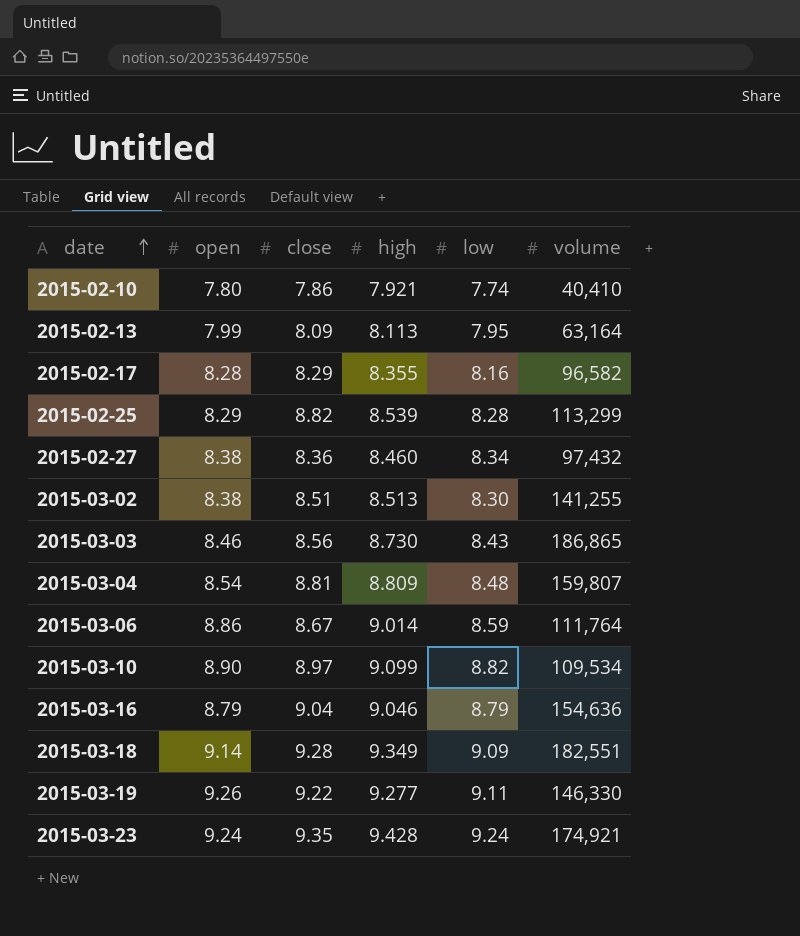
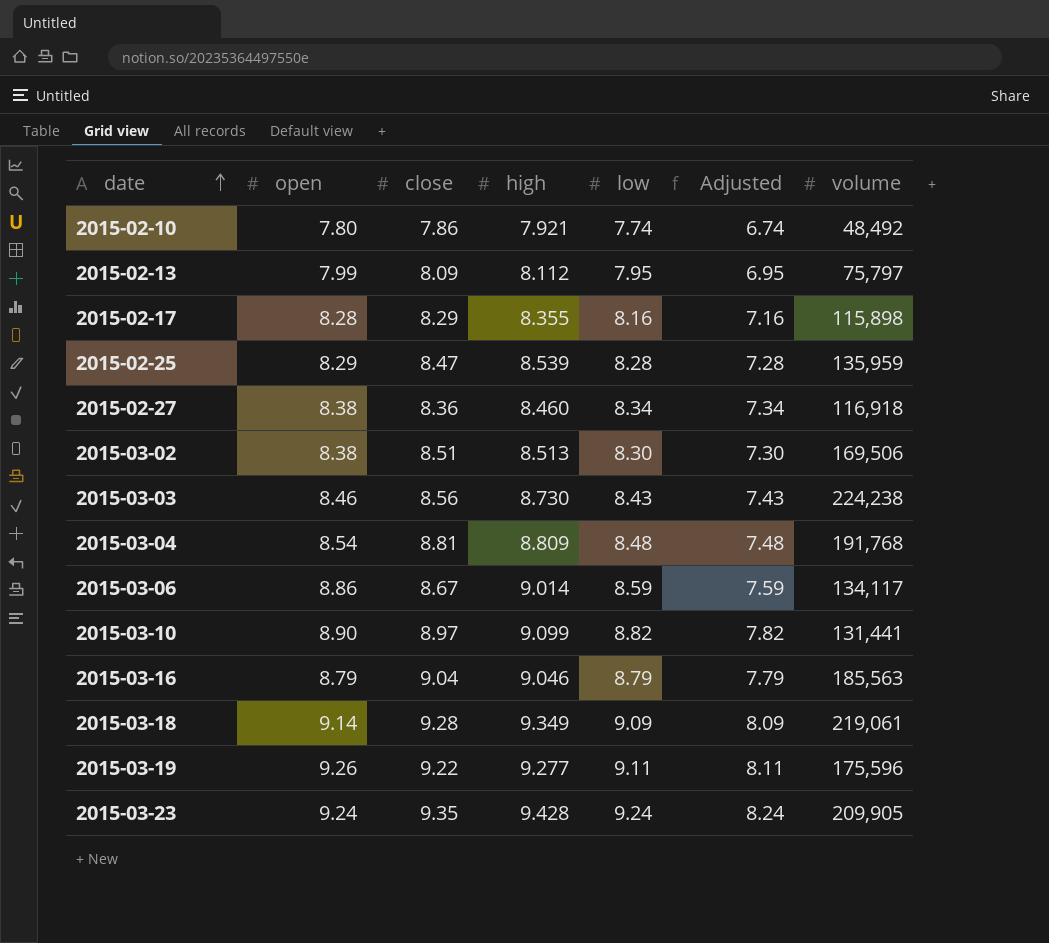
column Adjusted | formula: none -> [low] - 1
2015-02-10 | volume: 40,410 -> 48,492
2015-02-13 | high: 8.113 -> 8.112
2015-02-13 | volume: 63,164 -> 75,797
2015-02-17 | volume: 96,582 -> 115,898
2015-02-25 | close: 8.82 -> 8.47
2015-02-25 | volume: 113,299 -> 135,959
2015-02-27 | volume: 97,432 -> 116,918
2015-03-02 | volume: 141,255 -> 169,506
2015-03-03 | volume: 186,865 -> 224,238
2015-03-04 | volume: 159,807 -> 191,768
2015-03-06 | volume: 111,764 -> 134,117
2015-03-10 | volume: 109,534 -> 131,441
2015-03-16 | volume: 154,636 -> 185,563
2015-03-18 | volume: 182,551 -> 219,061
2015-03-19 | volume: 146,330 -> 175,596
2015-03-23 | volume: 174,921 -> 209,905

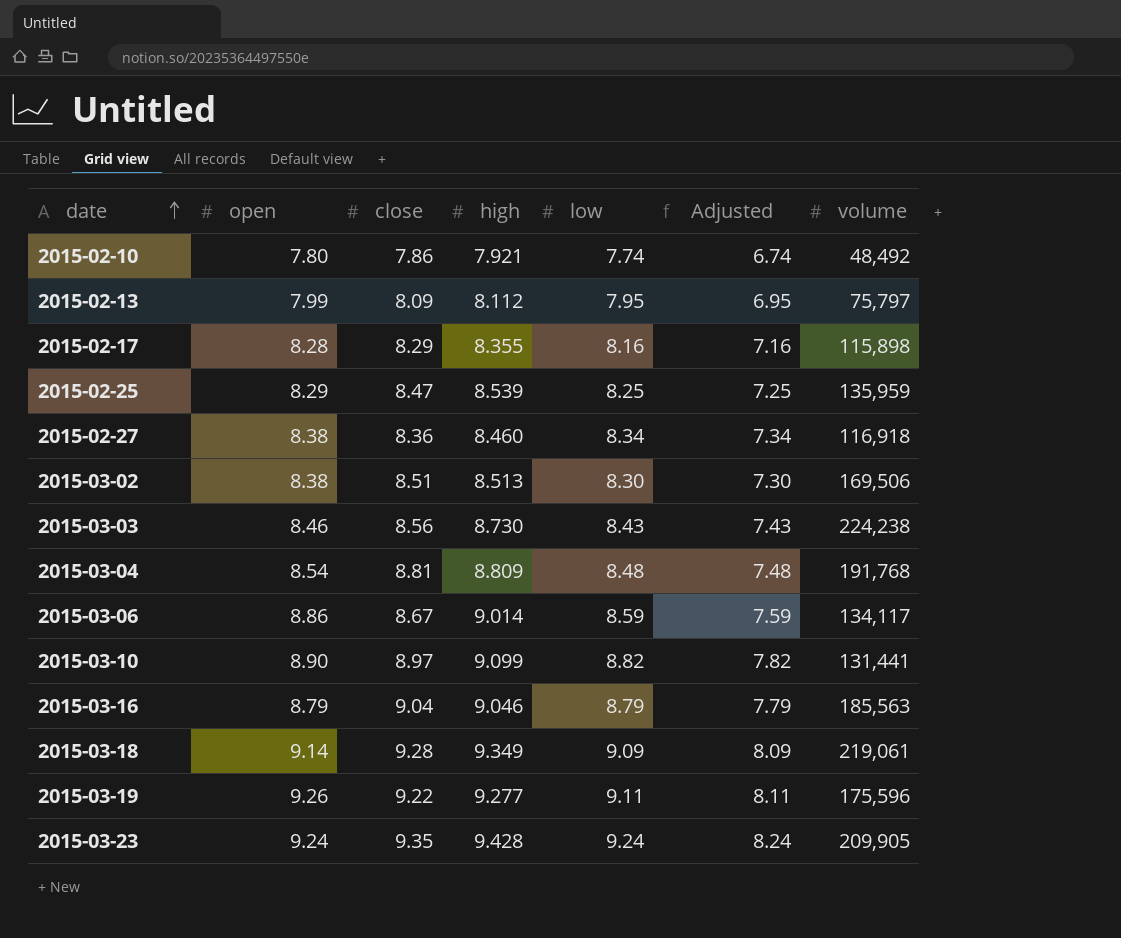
2015-02-25 | low: 8.28 -> 8.25
2015-02-25 | Adjusted: 7.28 -> 7.25

